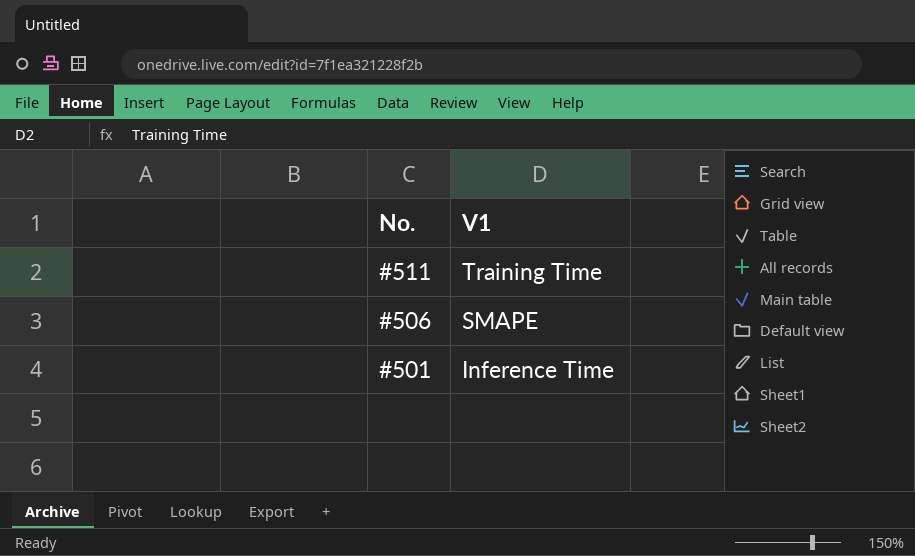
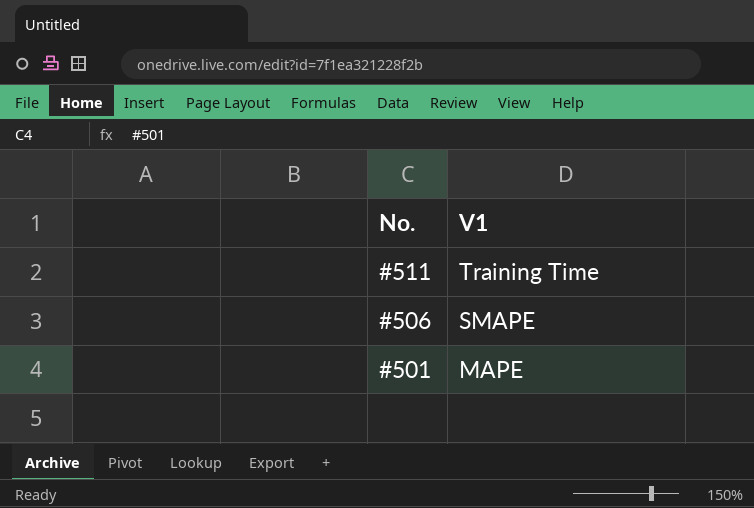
#501 | V1: Inference Time -> MAPE

